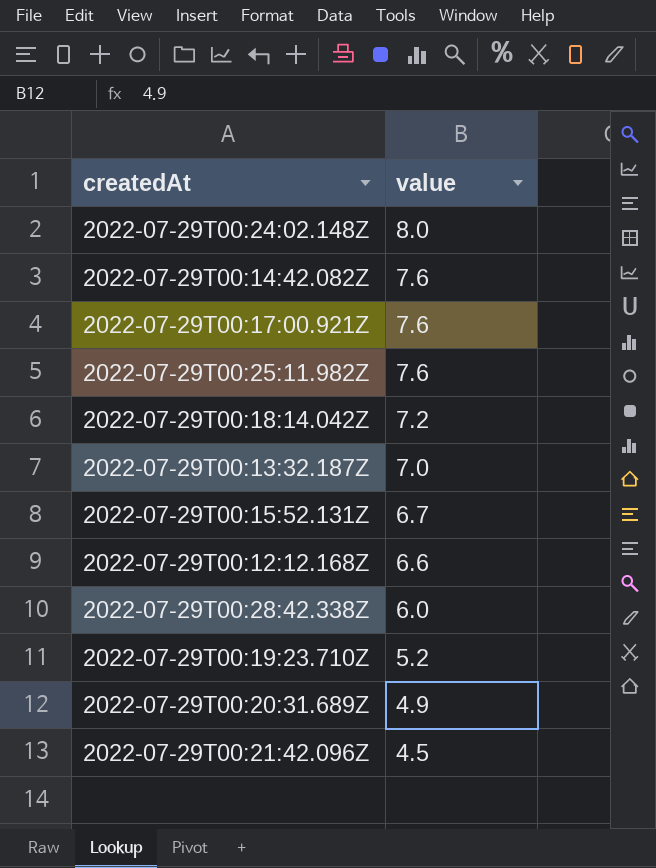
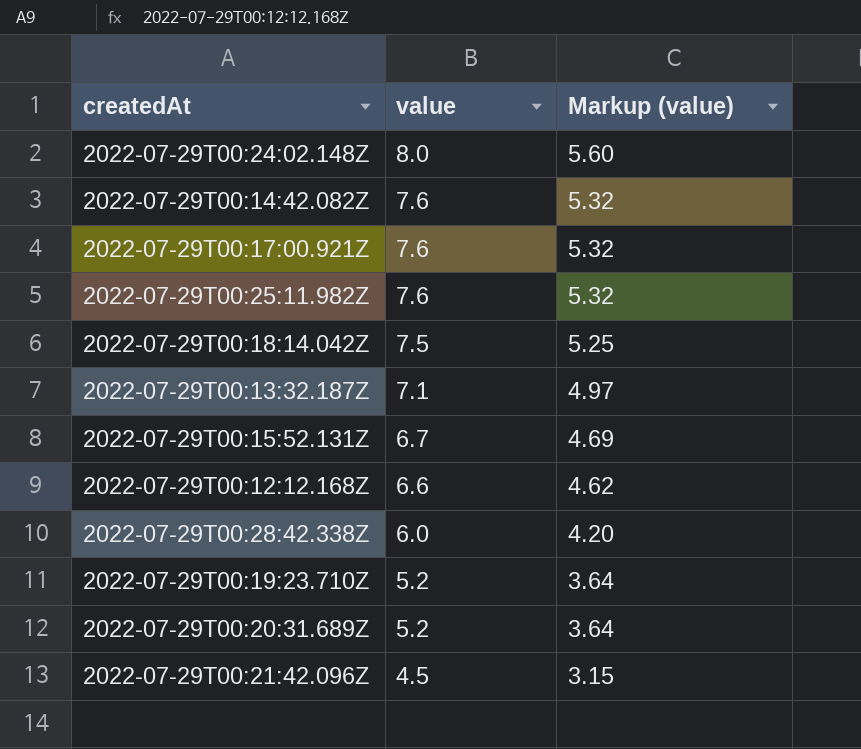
column Markup (value) | formula: none -> [value] * 0.7
2022-07-29T00:18:14.042Z | value: 7.2 -> 7.5
2022-07-29T00:13:32.187Z | value: 7.0 -> 7.1
2022-07-29T00:20:31.689Z | value: 4.9 -> 5.2

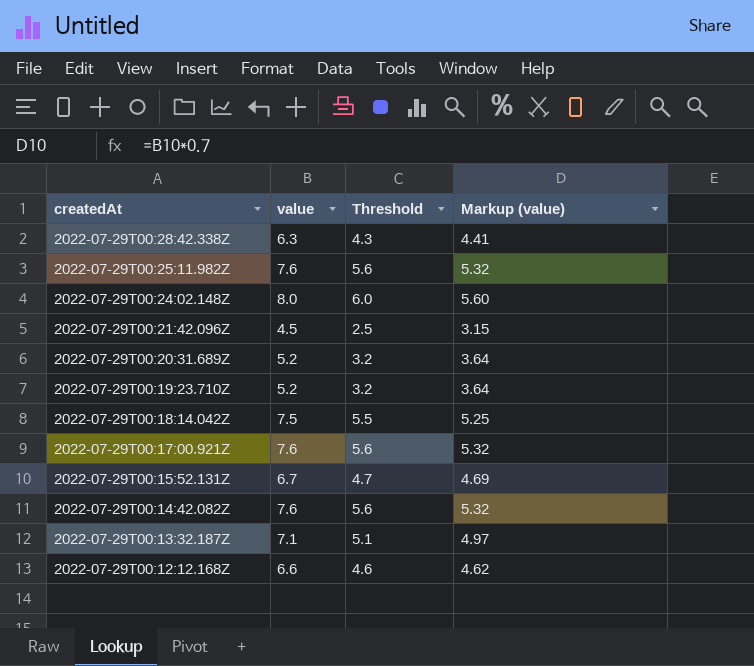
row order: value descending -> createdAt descending
column Threshold | formula: none -> [value] - 2
2022-07-29T00:28:42.338Z | value: 6.0 -> 6.3
2022-07-29T00:28:42.338Z | Markup (value): 4.20 -> 4.41

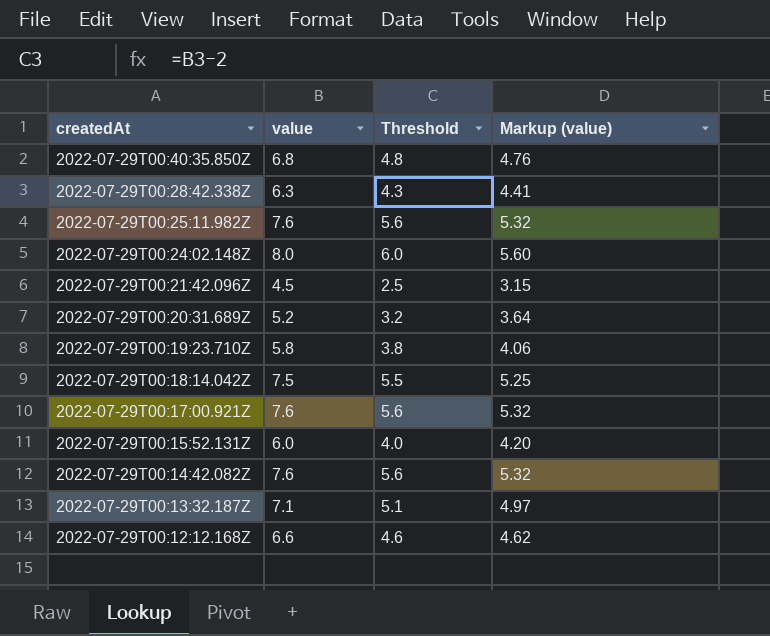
row 2022-07-29T00:40:35.850Z: none -> 6.8 | 4.8 | 4.76
2022-07-29T00:19:23.710Z | value: 5.2 -> 5.8
2022-07-29T00:19:23.710Z | Threshold: 3.2 -> 3.8
2022-07-29T00:19:23.710Z | Markup (value): 3.64 -> 4.06
2022-07-29T00:15:52.131Z | value: 6.7 -> 6.0
2022-07-29T00:15:52.131Z | Threshold: 4.7 -> 4.0
2022-07-29T00:15:52.131Z | Markup (value): 4.69 -> 4.20

